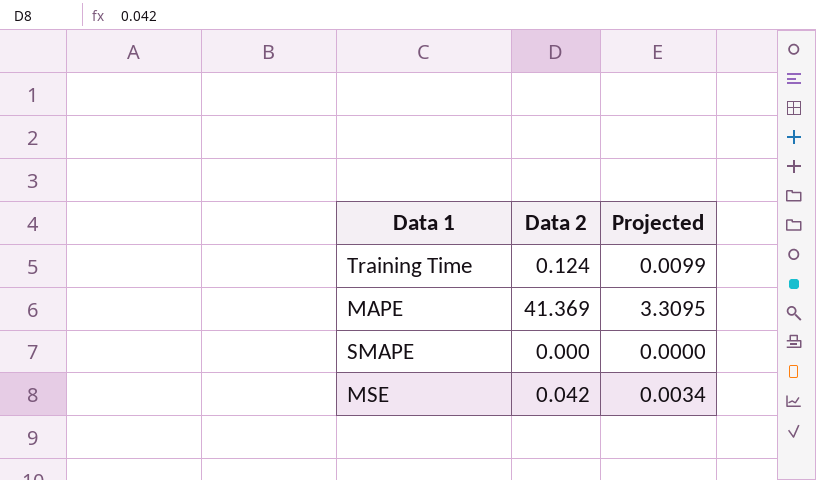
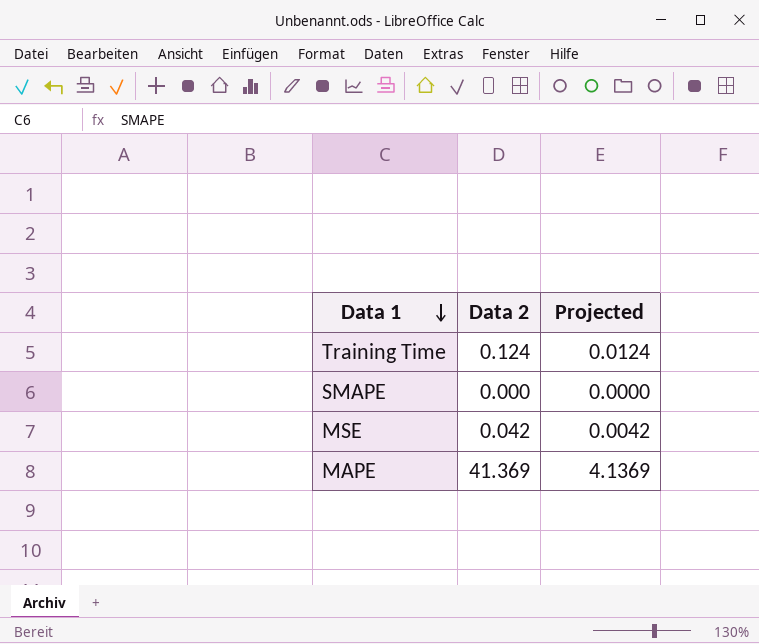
row order: none -> Data 1 descending
column Projected | formula: [Data 2] * 0.08 -> [Data 2] * 0.1

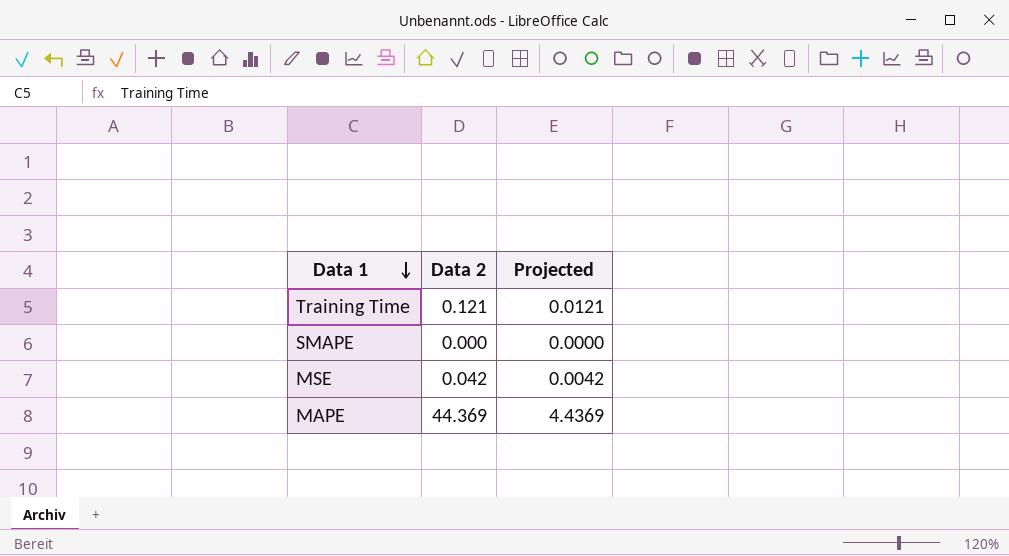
Training Time | Data 2: 0.124 -> 0.121
Training Time | Projected: 0.0124 -> 0.0121
MAPE | Data 2: 41.369 -> 44.369
MAPE | Projected: 4.1369 -> 4.4369

